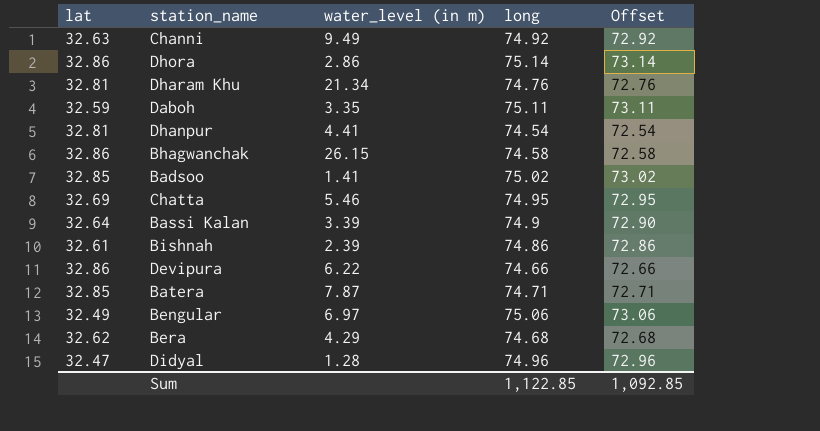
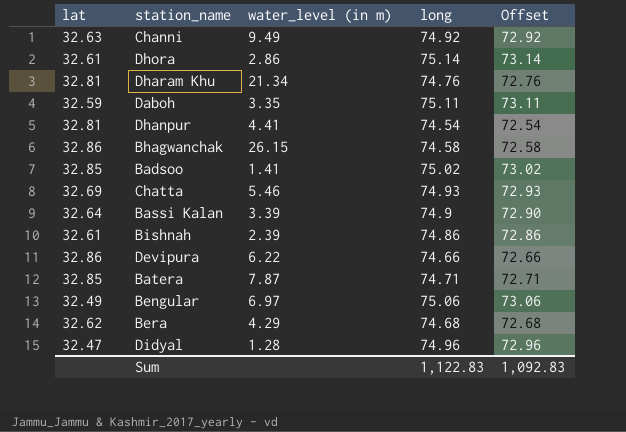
Dhora | lat: 32.86 -> 32.61
Chatta | long: 74.95 -> 74.93
Chatta | Offset: 72.95 -> 72.93
Sum | long: 1,122.85 -> 1,122.83
Sum | Offset: 1,092.85 -> 1,092.83

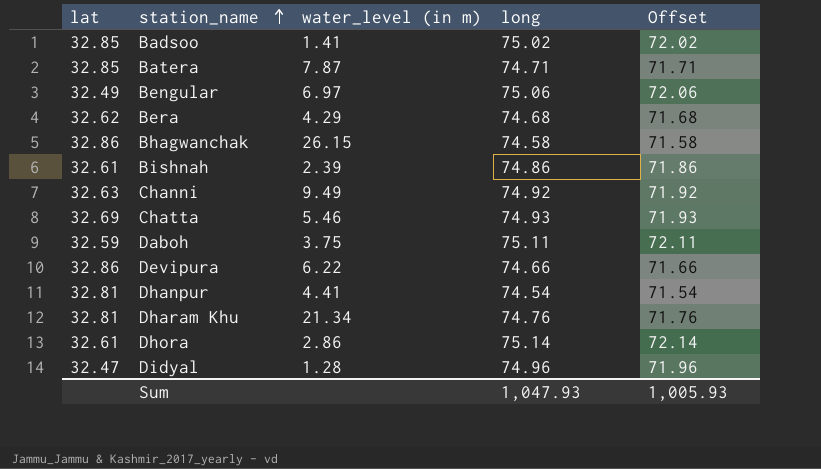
row order: none -> station_name ascending
column Offset | formula: [long] - 2 -> [long] - 3
row Bassi Kalan: 32.64 | 3.39 | 74.9 | 72.90 -> none
Daboh | water_level (in m): 3.35 -> 3.75
Sum | long: 1,122.83 -> 1,047.93
Sum | Offset: 1,092.83 -> 1,005.93

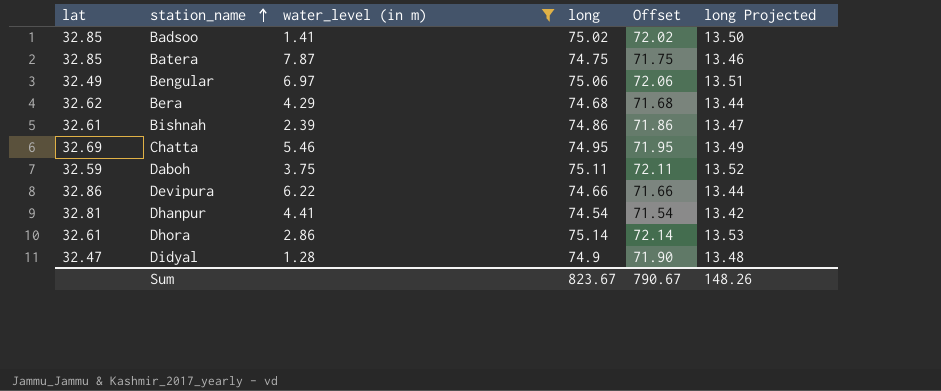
filter: none -> water_level (in m) <= 7.87
column long Projected | formula: none -> [long] * 0.18
Batera | long: 74.71 -> 74.75
Batera | Offset: 71.71 -> 71.75
Chatta | long: 74.93 -> 74.95
Chatta | Offset: 71.93 -> 71.95
Didyal | long: 74.96 -> 74.9
Didyal | Offset: 71.96 -> 71.90
Sum | long: 1,047.93 -> 823.67
Sum | Offset: 1,005.93 -> 790.67

